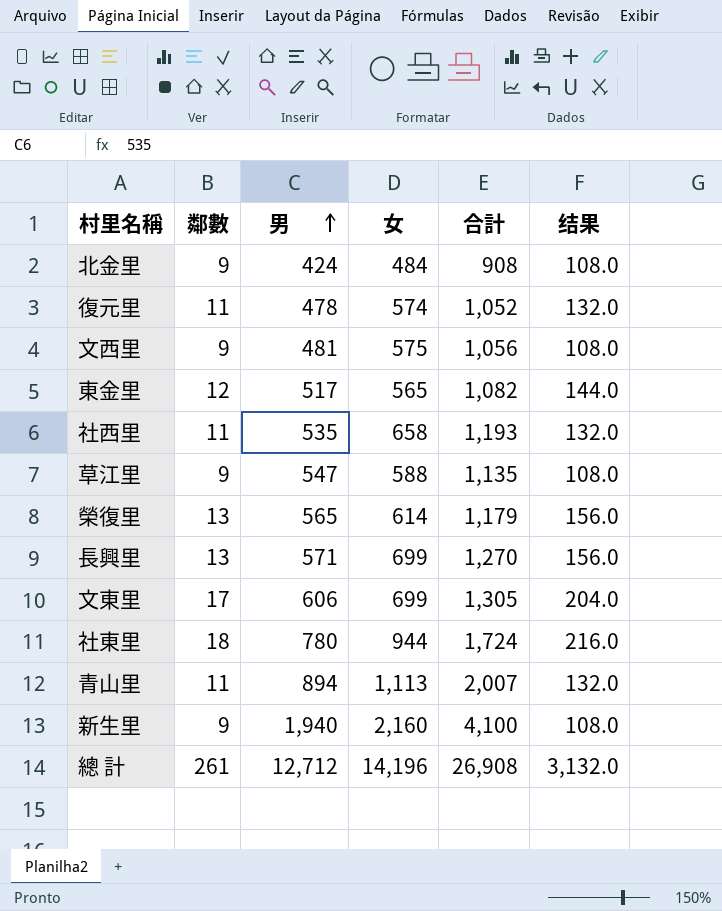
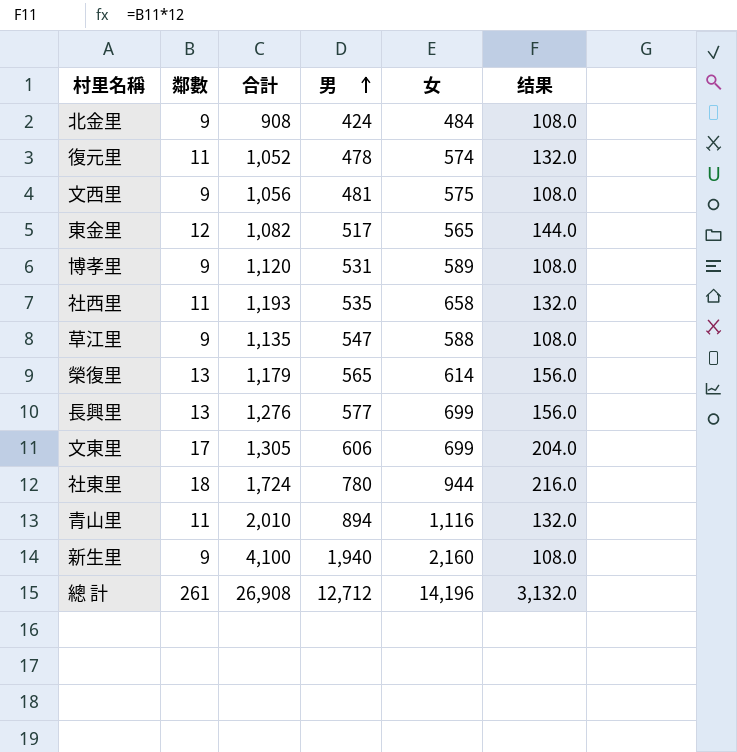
column 合計 | position: 5 -> 3
row 博孝里: none -> 9 | 1,120 | 531 | 589 | 108.0
長興里 | 合計: 1,270 -> 1,276
長興里 | 男: 571 -> 577
青山里 | 合計: 2,007 -> 2,010
青山里 | 女: 1,113 -> 1,116

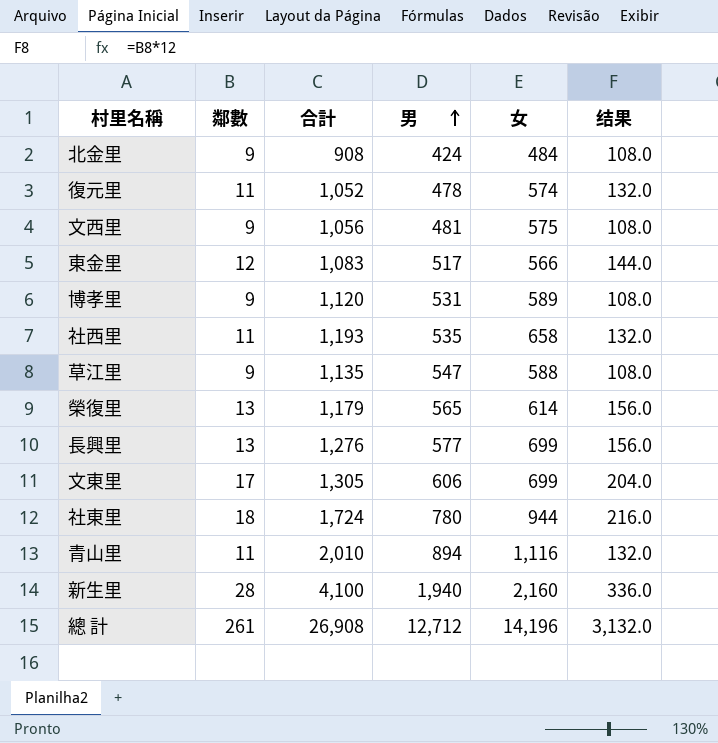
東金里 | 合計: 1,082 -> 1,083
東金里 | 女: 565 -> 566
新生里 | 鄰數: 9 -> 28
新生里 | 结果: 108.0 -> 336.0

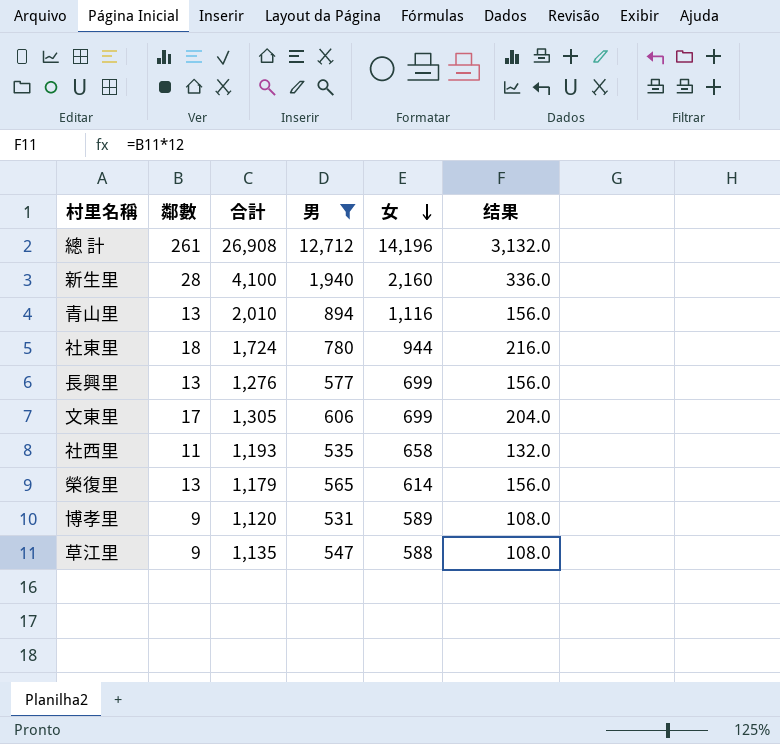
filter: none -> 男 >= 531
row order: 男 ascending -> 女 descending
青山里 | 鄰數: 11 -> 13
青山里 | 结果: 132.0 -> 156.0

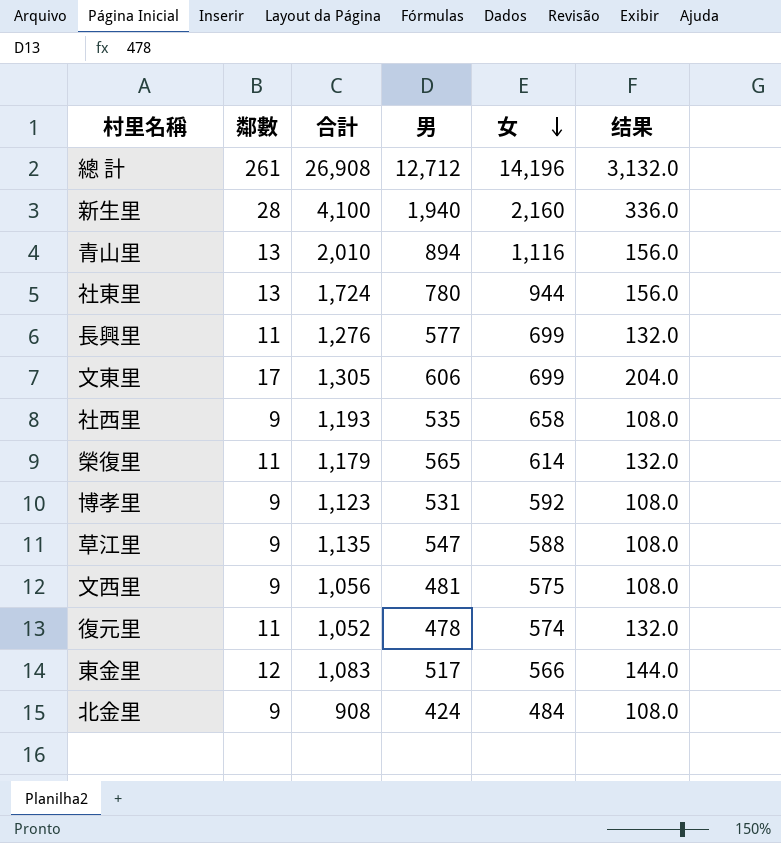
filter: 男 >= 531 -> none
社東里 | 鄰數: 18 -> 13
社東里 | 结果: 216.0 -> 156.0
長興里 | 鄰數: 13 -> 11
長興里 | 结果: 156.0 -> 132.0
社西里 | 鄰數: 11 -> 9
社西里 | 结果: 132.0 -> 108.0
榮復里 | 鄰數: 13 -> 11
榮復里 | 结果: 156.0 -> 132.0
博孝里 | 合計: 1,120 -> 1,123
博孝里 | 女: 589 -> 592

